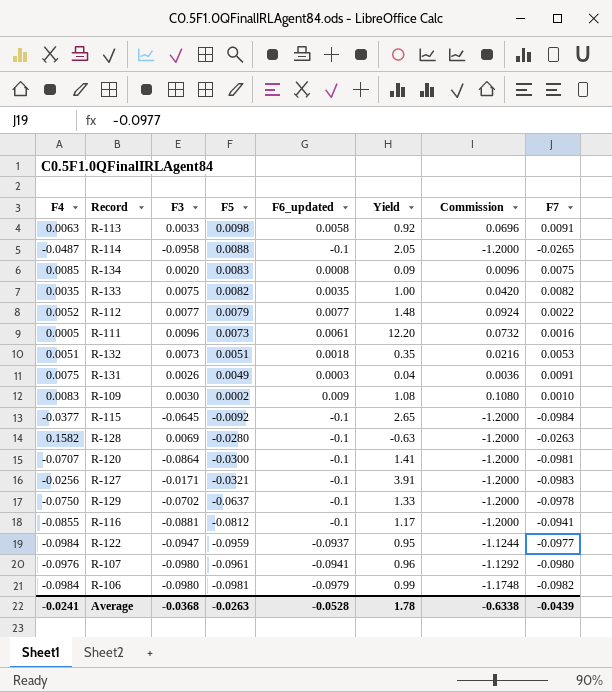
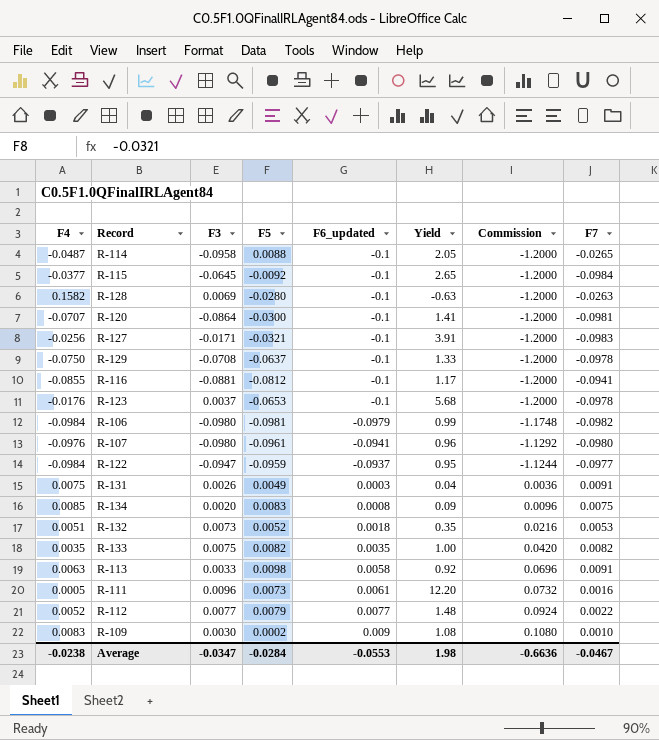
row order: F5 descending -> F6_updated ascending
R-129 | F3: -0.0702 -> -0.0708
row R-123: none -> -0.0176 | 0.0037 | -0.0653 | -0.1 | 5.68 | -1.2000 | -0.0978
R-132 | F5: 0.0051 -> 0.0052
Average | F4: -0.0241 -> -0.0238
Average | F3: -0.0368 -> -0.0347
Average | F5: -0.0263 -> -0.0284
Average | F6_updated: -0.0528 -> -0.0553
Average | Yield: 1.78 -> 1.98
Average | Commission: -0.6338 -> -0.6636
Average | F7: -0.0439 -> -0.0467

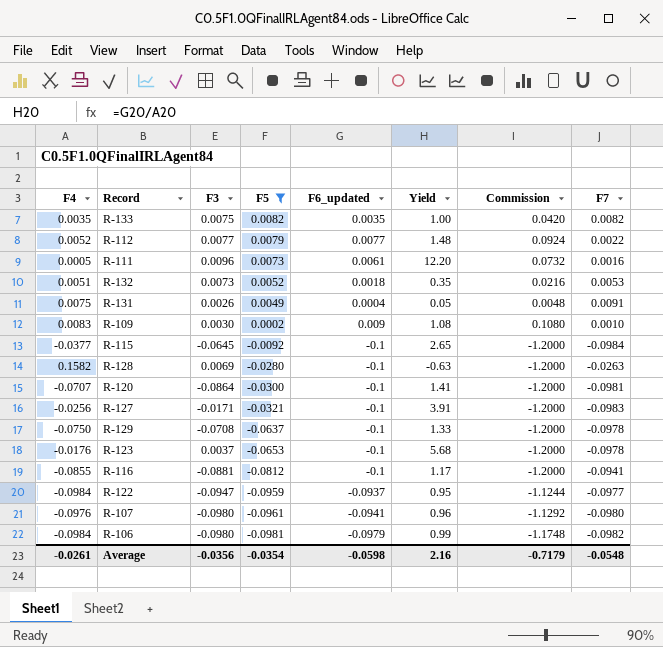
filter: none -> F5 <= 0.0082
row order: F6_updated ascending -> F5 descending
R-131 | F6_updated: 0.0003 -> 0.0004
R-131 | Yield: 0.04 -> 0.05
R-131 | Commission: 0.0036 -> 0.0048
Average | F4: -0.0238 -> -0.0261
Average | F3: -0.0347 -> -0.0356
Average | F5: -0.0284 -> -0.0354
Average | F6_updated: -0.0553 -> -0.0598
Average | Yield: 1.98 -> 2.16
Average | Commission: -0.6636 -> -0.7179
Average | F7: -0.0467 -> -0.0548

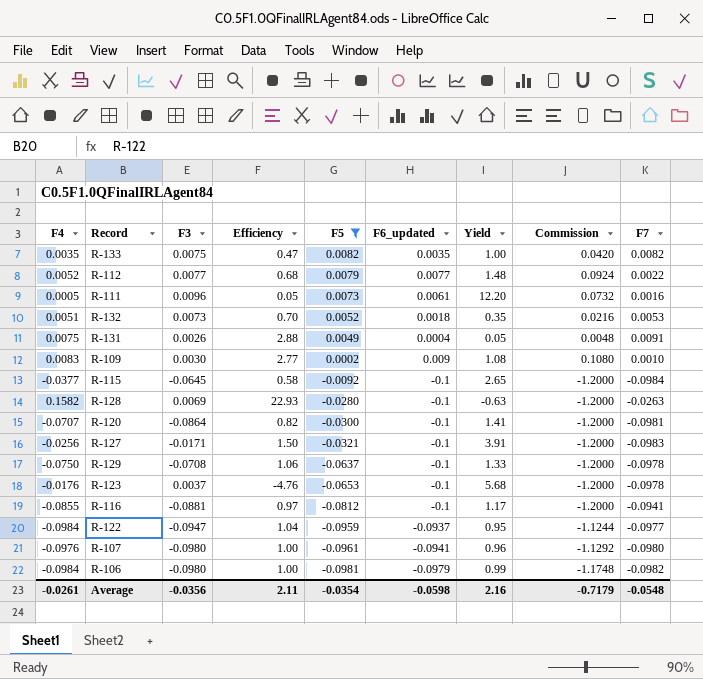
column Efficiency | formula: none -> [F4] / [F3]

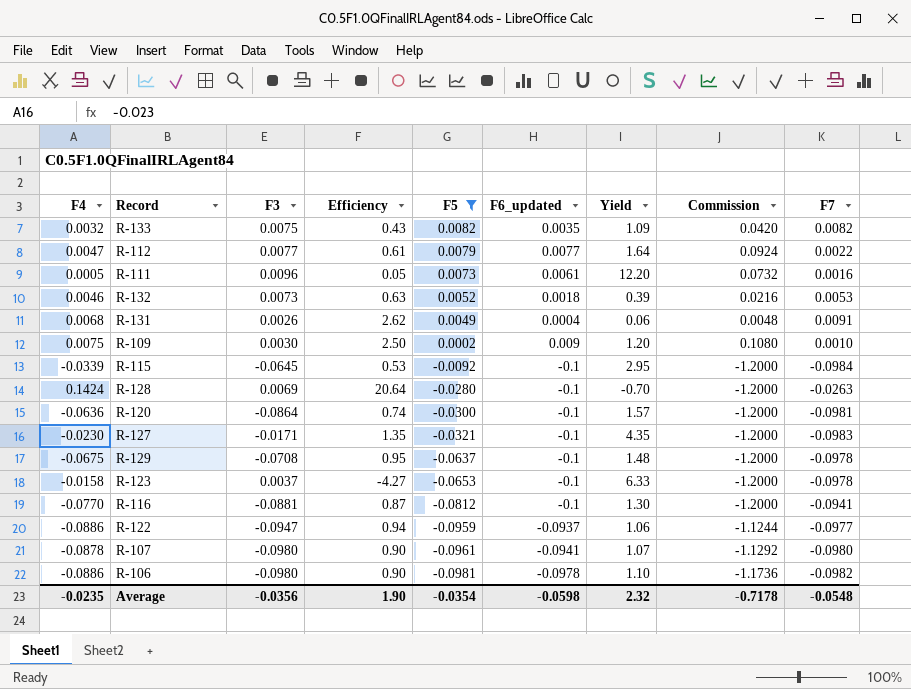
R-133 | F4: 0.0035 -> 0.0032
R-133 | Efficiency: 0.47 -> 0.43
R-133 | Yield: 1.00 -> 1.09
R-112 | F4: 0.0052 -> 0.0047
R-112 | Efficiency: 0.68 -> 0.61
R-112 | Yield: 1.48 -> 1.64
R-132 | F4: 0.0051 -> 0.0046
R-132 | Efficiency: 0.70 -> 0.63
R-132 | Yield: 0.35 -> 0.39
R-131 | F4: 0.0075 -> 0.0068
R-131 | Efficiency: 2.88 -> 2.62
R-131 | Yield: 0.05 -> 0.06
R-109 | F4: 0.0083 -> 0.0075
R-109 | Efficiency: 2.77 -> 2.50
R-109 | Yield: 1.08 -> 1.20
R-115 | F4: -0.0377 -> -0.0339
R-115 | Efficiency: 0.58 -> 0.53
R-115 | Yield: 2.65 -> 2.95
R-128 | F4: 0.1582 -> 0.1424
R-128 | Efficiency: 22.93 -> 20.64
R-128 | Yield: -0.63 -> -0.70
R-120 | F4: -0.0707 -> -0.0636
R-120 | Efficiency: 0.82 -> 0.74
R-120 | Yield: 1.41 -> 1.57
R-127 | F4: -0.0256 -> -0.0230
R-127 | Efficiency: 1.50 -> 1.35
R-127 | Yield: 3.91 -> 4.35
R-129 | F4: -0.0750 -> -0.0675
R-129 | Efficiency: 1.06 -> 0.95
R-129 | Yield: 1.33 -> 1.48
R-123 | F4: -0.0176 -> -0.0158
R-123 | Efficiency: -4.76 -> -4.27
R-123 | Yield: 5.68 -> 6.33
R-116 | F4: -0.0855 -> -0.0770
R-116 | Efficiency: 0.97 -> 0.87
R-116 | Yield: 1.17 -> 1.30
R-122 | F4: -0.0984 -> -0.0886
R-122 | Efficiency: 1.04 -> 0.94
R-122 | Yield: 0.95 -> 1.06
R-107 | F4: -0.0976 -> -0.0878
R-107 | Efficiency: 1.00 -> 0.90
R-107 | Yield: 0.96 -> 1.07
R-106 | F4: -0.0984 -> -0.0886
R-106 | Efficiency: 1.00 -> 0.90
R-106 | F6_updated: -0.0979 -> -0.0978
R-106 | Yield: 0.99 -> 1.10
R-106 | Commission: -1.1748 -> -1.1736
Average | F4: -0.0261 -> -0.0235
Average | Efficiency: 2.11 -> 1.90
Average | Yield: 2.16 -> 2.32
Average | Commission: -0.7179 -> -0.7178

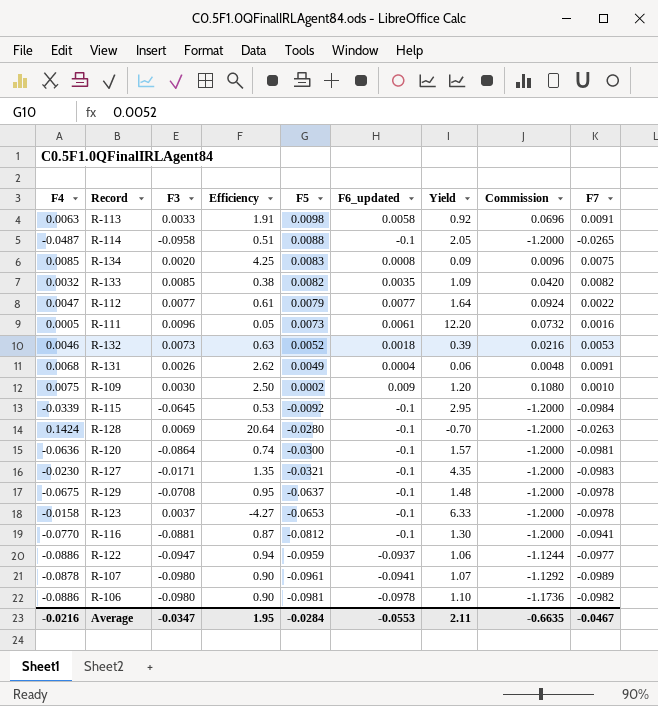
filter: F5 <= 0.0082 -> none
R-133 | F3: 0.0075 -> 0.0085
R-133 | Efficiency: 0.43 -> 0.38
R-107 | F7: -0.0980 -> -0.0989
Average | F4: -0.0235 -> -0.0216
Average | F3: -0.0356 -> -0.0347
Average | Efficiency: 1.90 -> 1.95
Average | F5: -0.0354 -> -0.0284
Average | F6_updated: -0.0598 -> -0.0553
Average | Yield: 2.32 -> 2.11
Average | Commission: -0.7178 -> -0.6635
Average | F7: -0.0548 -> -0.0467

